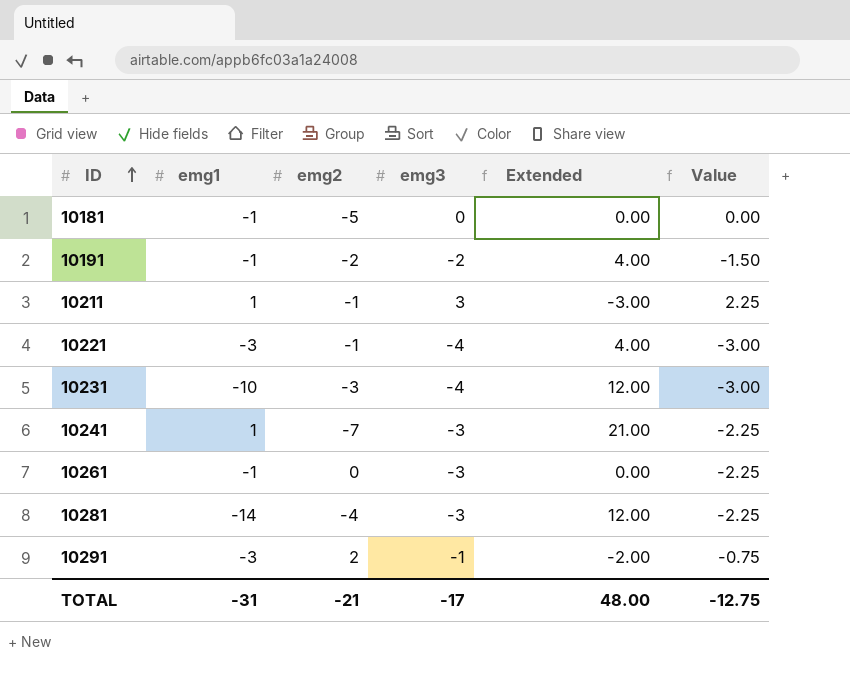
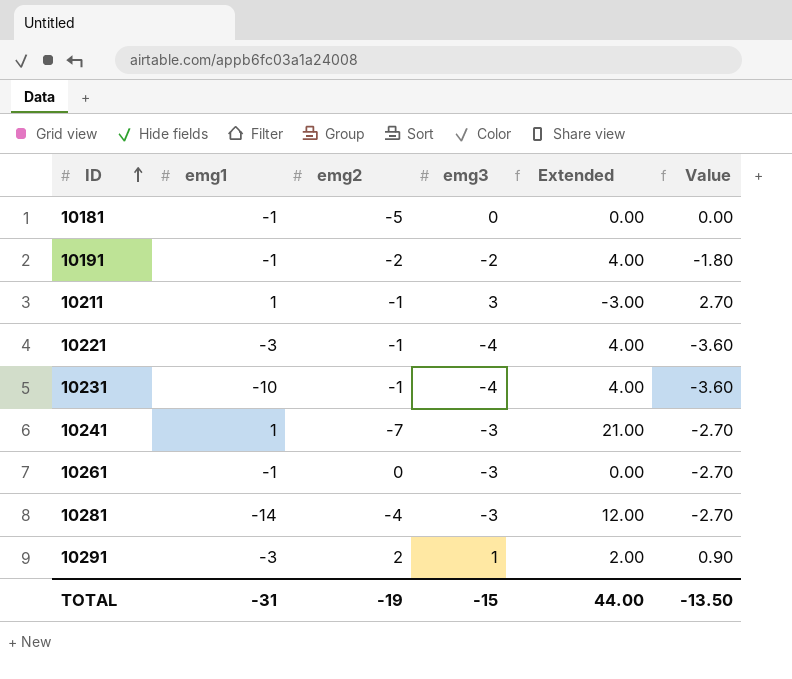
column Value | formula: [emg3] * 0.75 -> [emg3] * 0.9
10231 | emg2: -3 -> -1
10231 | Extended: 12.00 -> 4.00
10291 | emg3: -1 -> 1
10291 | Extended: -2.00 -> 2.00
TOTAL | emg2: -21 -> -19
TOTAL | emg3: -17 -> -15
TOTAL | Extended: 48.00 -> 44.00
TOTAL | Value: -12.75 -> -13.50

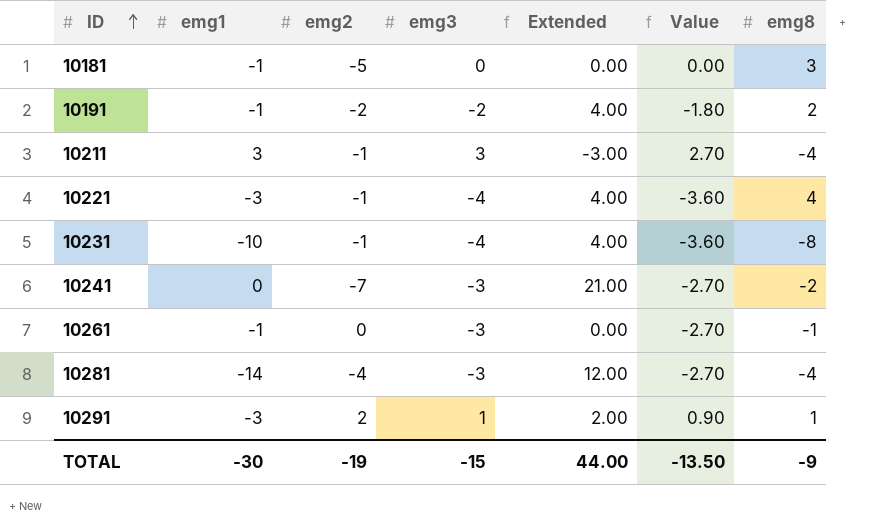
column emg8 | position: none -> 7
10211 | emg1: 1 -> 3
10241 | emg1: 1 -> 0
TOTAL | emg1: -31 -> -30

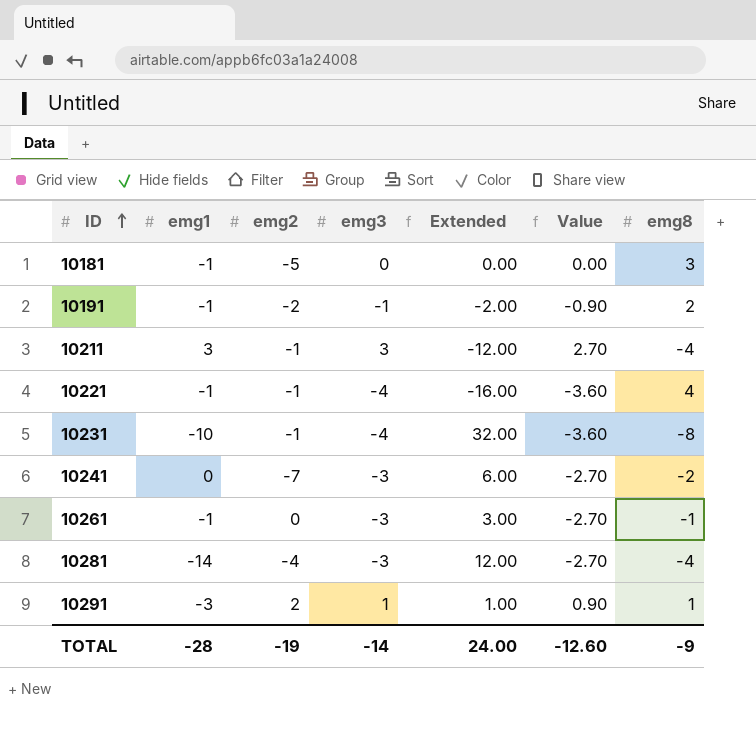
column Extended | formula: [emg2] * [emg3] -> [emg3] * [emg8]
10191 | emg3: -2 -> -1
10191 | Value: -1.80 -> -0.90
10221 | emg1: -3 -> -1
TOTAL | emg1: -30 -> -28
TOTAL | emg3: -15 -> -14
TOTAL | Extended: 44.00 -> 24.00
TOTAL | Value: -13.50 -> -12.60

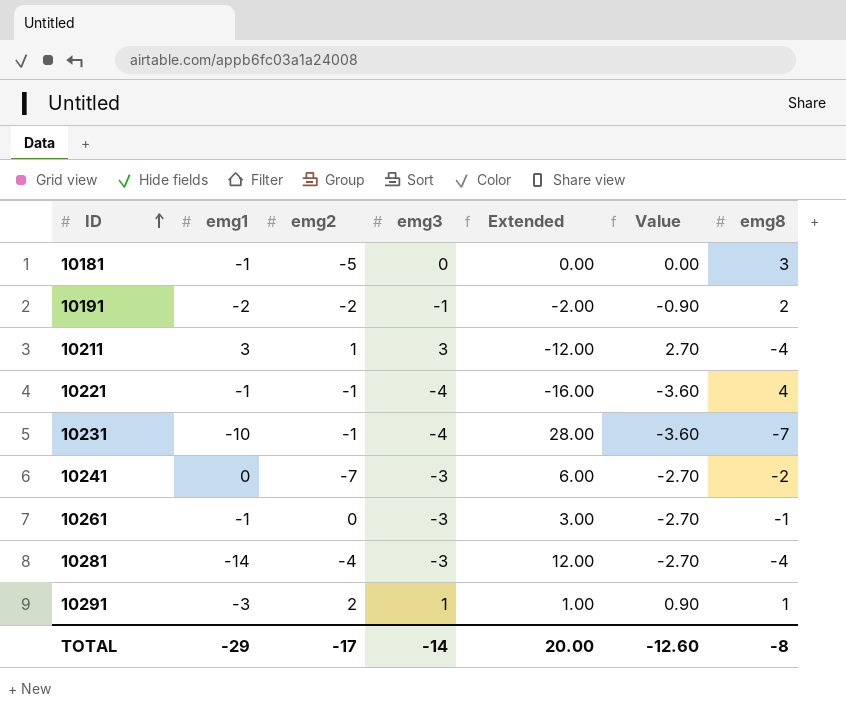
10191 | emg1: -1 -> -2
10211 | emg2: -1 -> 1
10231 | Extended: 32.00 -> 28.00
10231 | emg8: -8 -> -7
TOTAL | emg1: -28 -> -29
TOTAL | emg2: -19 -> -17
TOTAL | Extended: 24.00 -> 20.00
TOTAL | emg8: -9 -> -8

